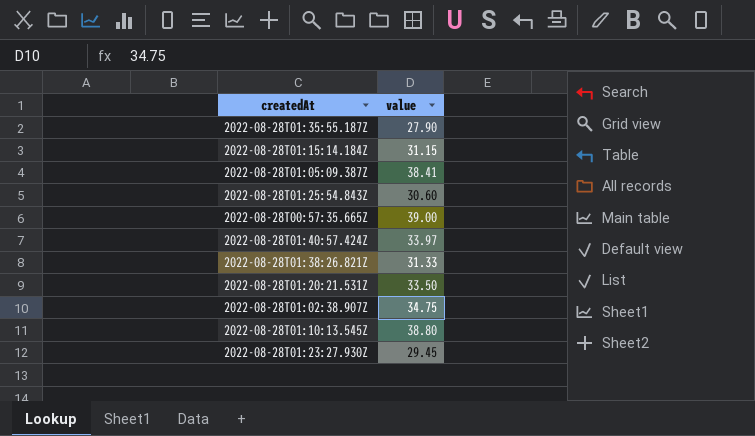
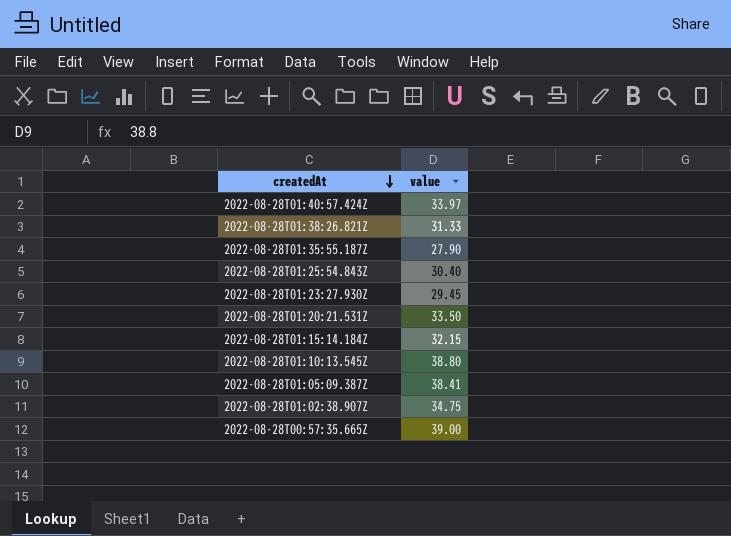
row order: none -> createdAt descending
2022-08-28T01:25:54.843Z | value: 30.60 -> 30.40
2022-08-28T01:15:14.184Z | value: 31.15 -> 32.15

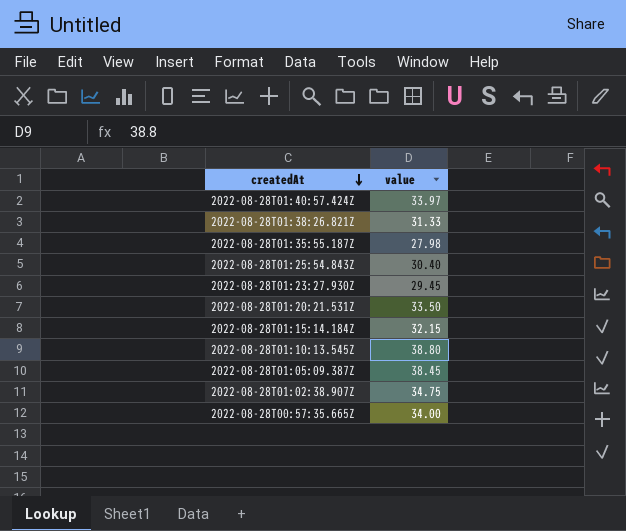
2022-08-28T01:35:55.187Z | value: 27.90 -> 27.98
2022-08-28T01:05:09.387Z | value: 38.41 -> 38.45
2022-08-28T00:57:35.665Z | value: 39.00 -> 34.00

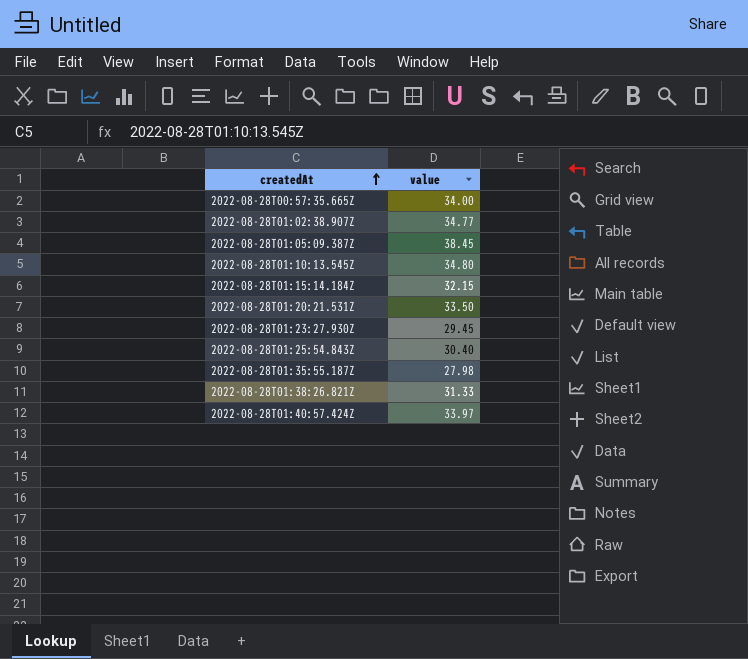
row order: createdAt descending -> createdAt ascending
2022-08-28T01:02:38.907Z | value: 34.75 -> 34.77
2022-08-28T01:10:13.545Z | value: 38.80 -> 34.80

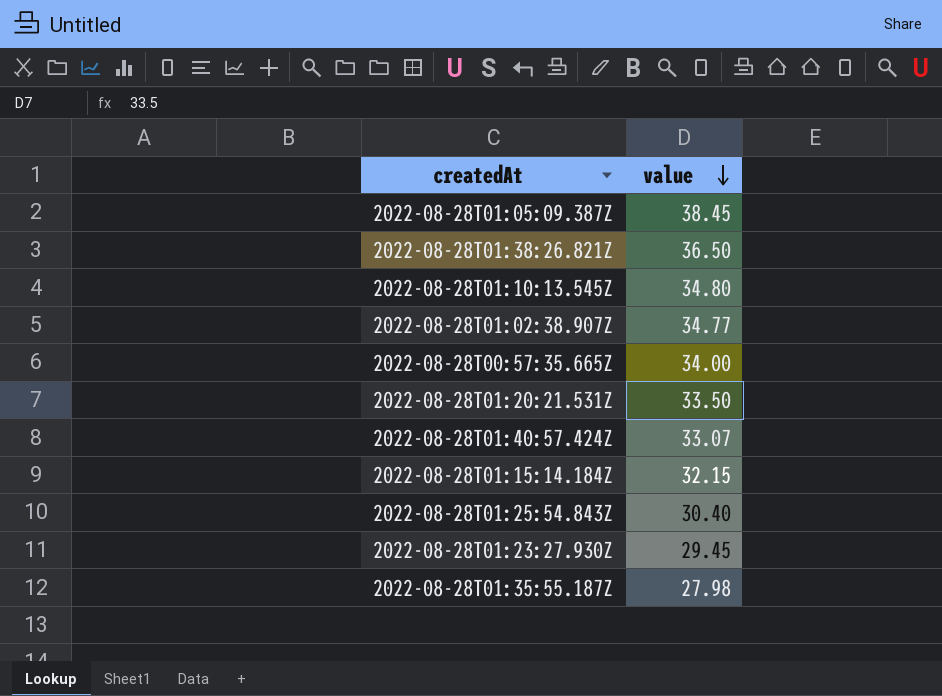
row order: createdAt ascending -> value descending
2022-08-28T01:38:26.821Z | value: 31.33 -> 36.50
2022-08-28T01:40:57.424Z | value: 33.97 -> 33.07

